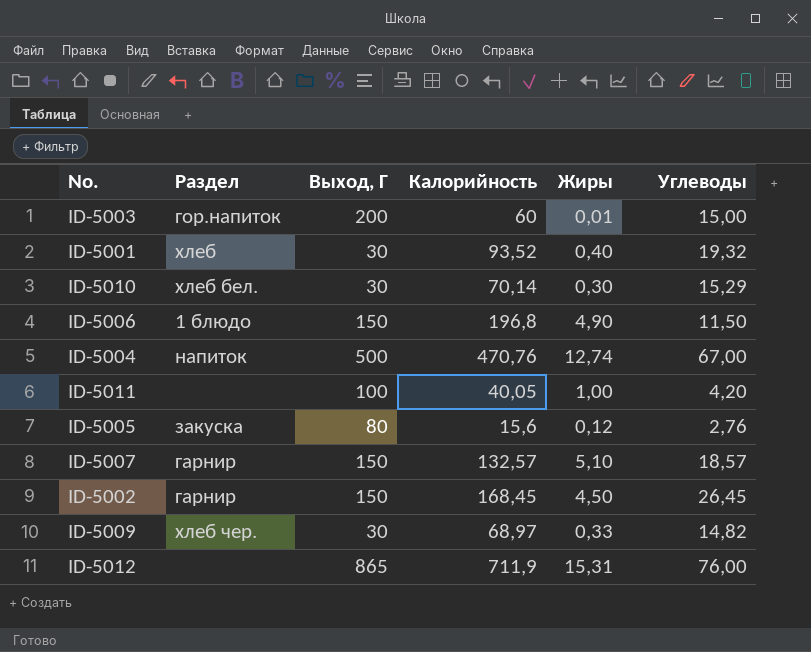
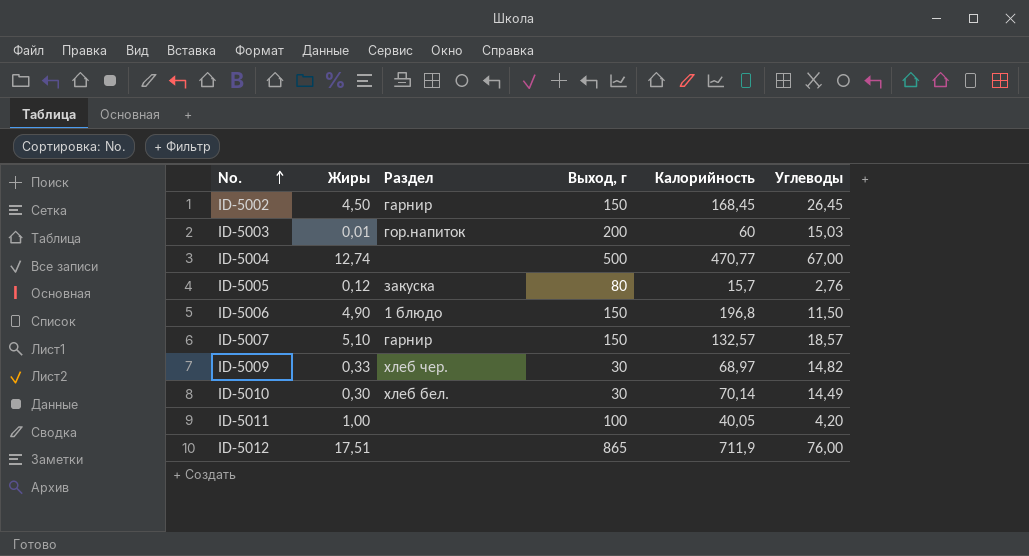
row order: none -> No. ascending
column Жиры | position: 5 -> 2
column name: Выход, Г -> Выход, г
row ID-5001: хлеб | 30 | 93,52 | 0,40 | 19,32 -> none
ID-5003 | Углеводы: 15,00 -> 15,03
ID-5004 | Раздел: напиток -> none
ID-5004 | Калорийность: 470,76 -> 470,77
ID-5005 | Калорийность: 15,6 -> 15,7
ID-5010 | Углеводы: 15,29 -> 14,49
ID-5012 | Жиры: 15,31 -> 17,51

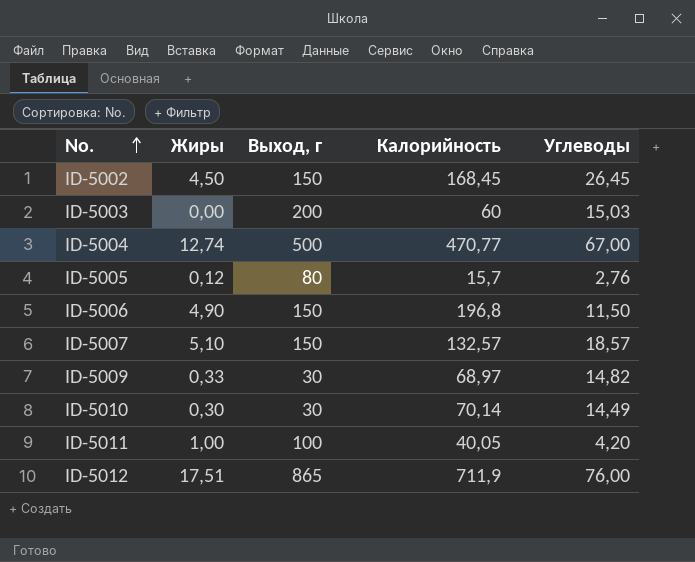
column Раздел | position: 3 -> none
ID-5003 | Жиры: 0,01 -> 0,00

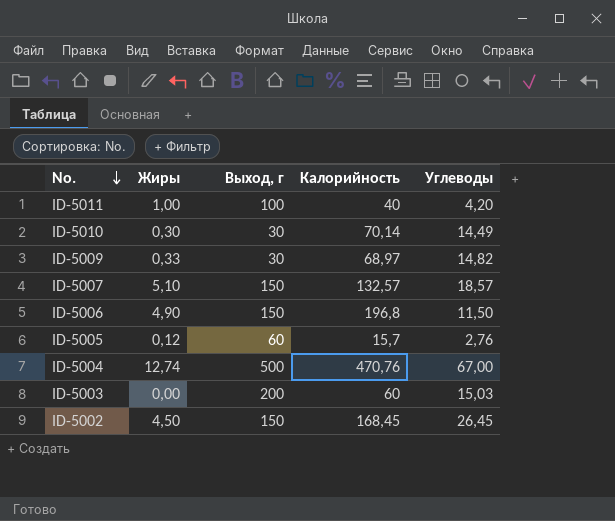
row order: No. ascending -> No. descending
row ID-5012: 17,51 | 865 | 711,9 | 76,00 -> none
ID-5011 | Калорийность: 40,05 -> 40
ID-5005 | Выход, г: 80 -> 60
ID-5004 | Калорийность: 470,77 -> 470,76

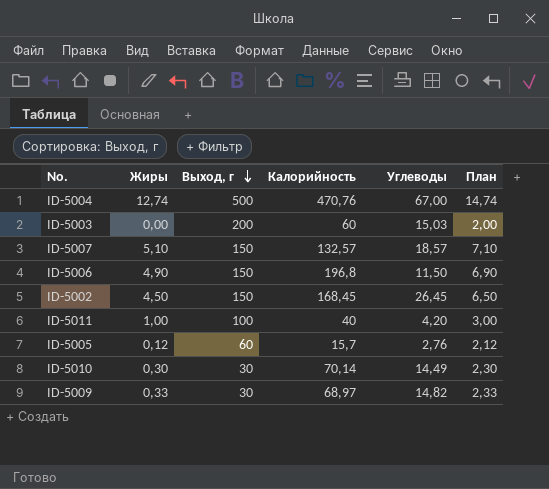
row order: No. descending -> Выход, г descending
column План | formula: none -> [Жиры] + 2

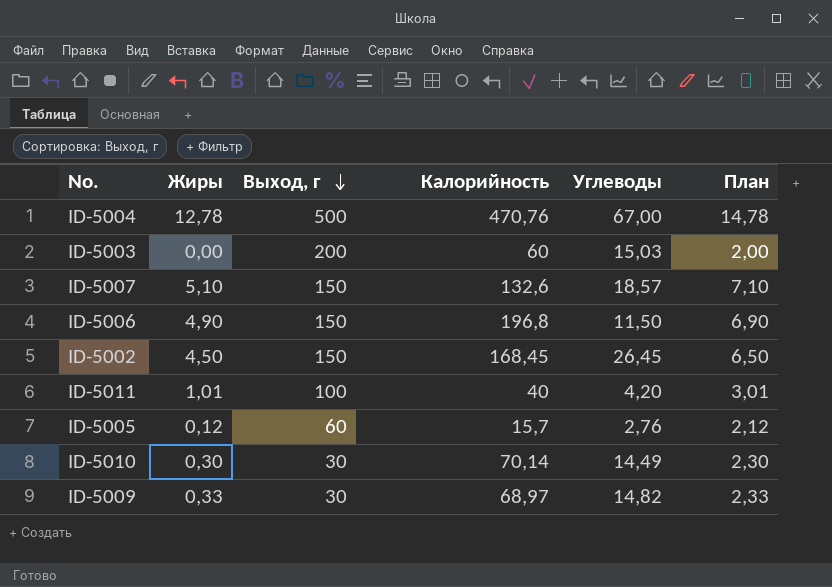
ID-5004 | Жиры: 12,74 -> 12,78
ID-5004 | План: 14,74 -> 14,78
ID-5007 | Калорийность: 132,57 -> 132,6
ID-5011 | Жиры: 1,00 -> 1,01
ID-5011 | План: 3,00 -> 3,01

